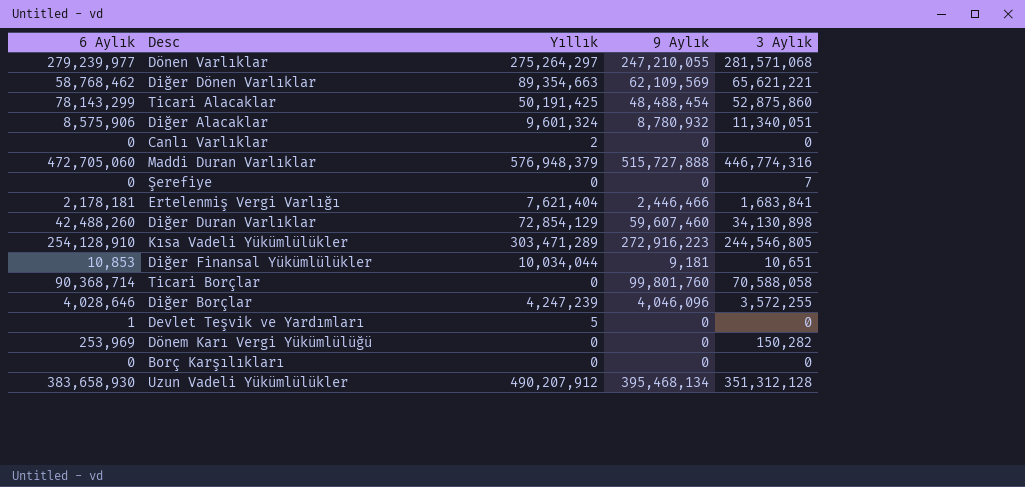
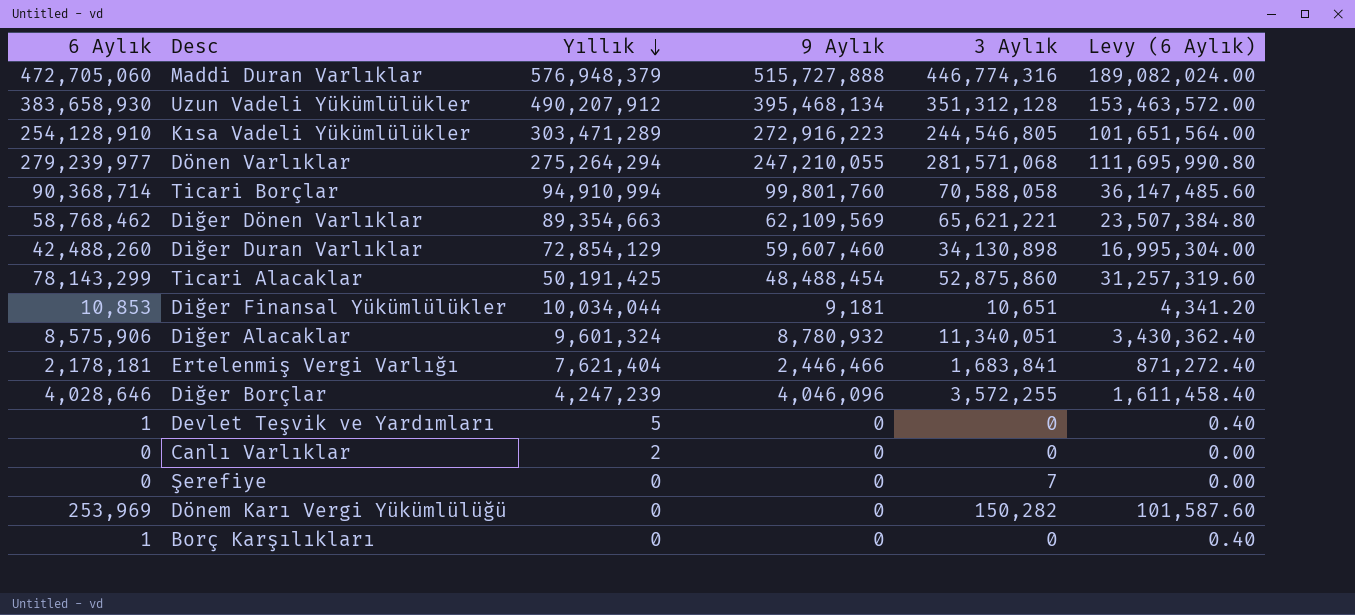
row order: none -> Yıllık descending
column Levy (6 Aylık) | formula: none -> [6 Aylık] * 0.4
Dönen Varlıklar | Yıllık: 275,264,297 -> 275,264,294
Ticari Borçlar | Yıllık: 0 -> 94,910,994
Borç Karşılıkları | 6 Aylık: 0 -> 1

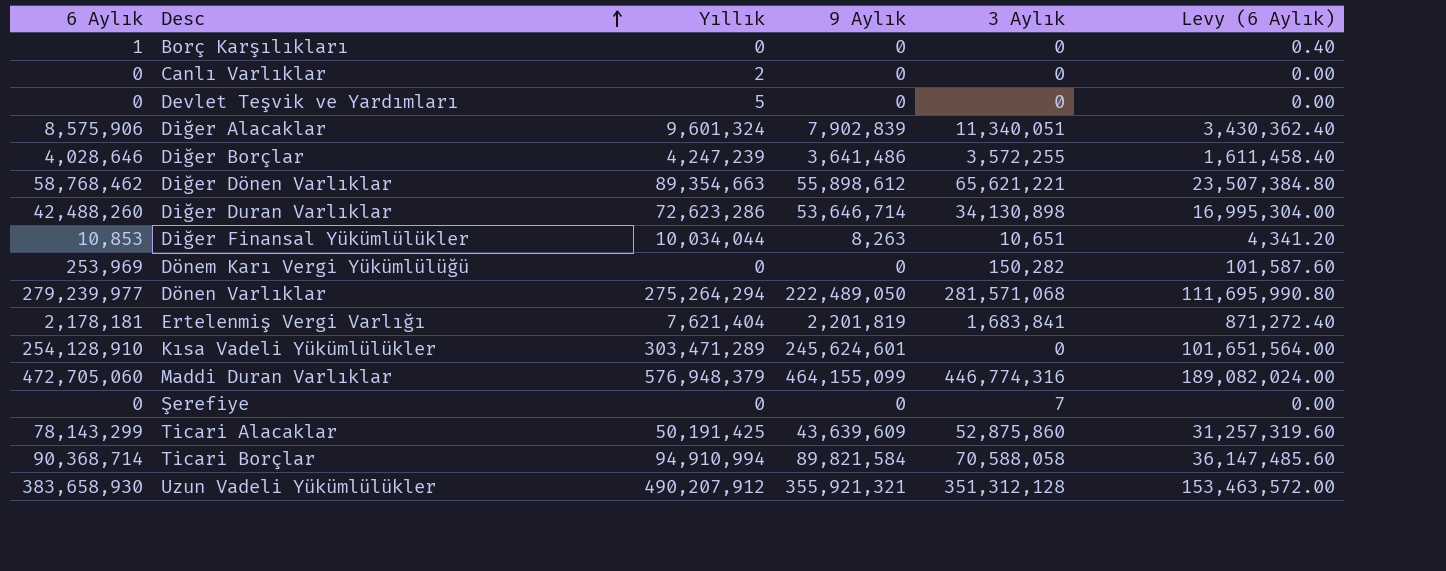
row order: Yıllık descending -> Desc ascending
Devlet Teşvik ve Yardımları | 6 Aylık: 1 -> 0
Devlet Teşvik ve Yardımları | Levy (6 Aylık): 0.40 -> 0.00
Diğer Alacaklar | 9 Aylık: 8,780,932 -> 7,902,839
Diğer Borçlar | 9 Aylık: 4,046,096 -> 3,641,486
Diğer Dönen Varlıklar | 9 Aylık: 62,109,569 -> 55,898,612
Diğer Duran Varlıklar | Yıllık: 72,854,129 -> 72,623,286
Diğer Duran Varlıklar | 9 Aylık: 59,607,460 -> 53,646,714
Diğer Finansal Yükümlülükler | 9 Aylık: 9,181 -> 8,263
Dönen Varlıklar | 9 Aylık: 247,210,055 -> 222,489,050
Ertelenmiş Vergi Varlığı | 9 Aylık: 2,446,466 -> 2,201,819
Kısa Vadeli Yükümlülükler | 9 Aylık: 272,916,223 -> 245,624,601
Kısa Vadeli Yükümlülükler | 3 Aylık: 244,546,805 -> 0
Maddi Duran Varlıklar | 9 Aylık: 515,727,888 -> 464,155,099
Ticari Alacaklar | 9 Aylık: 48,488,454 -> 43,639,609
Ticari Borçlar | 9 Aylık: 99,801,760 -> 89,821,584
Uzun Vadeli Yükümlülükler | 9 Aylık: 395,468,134 -> 355,921,321

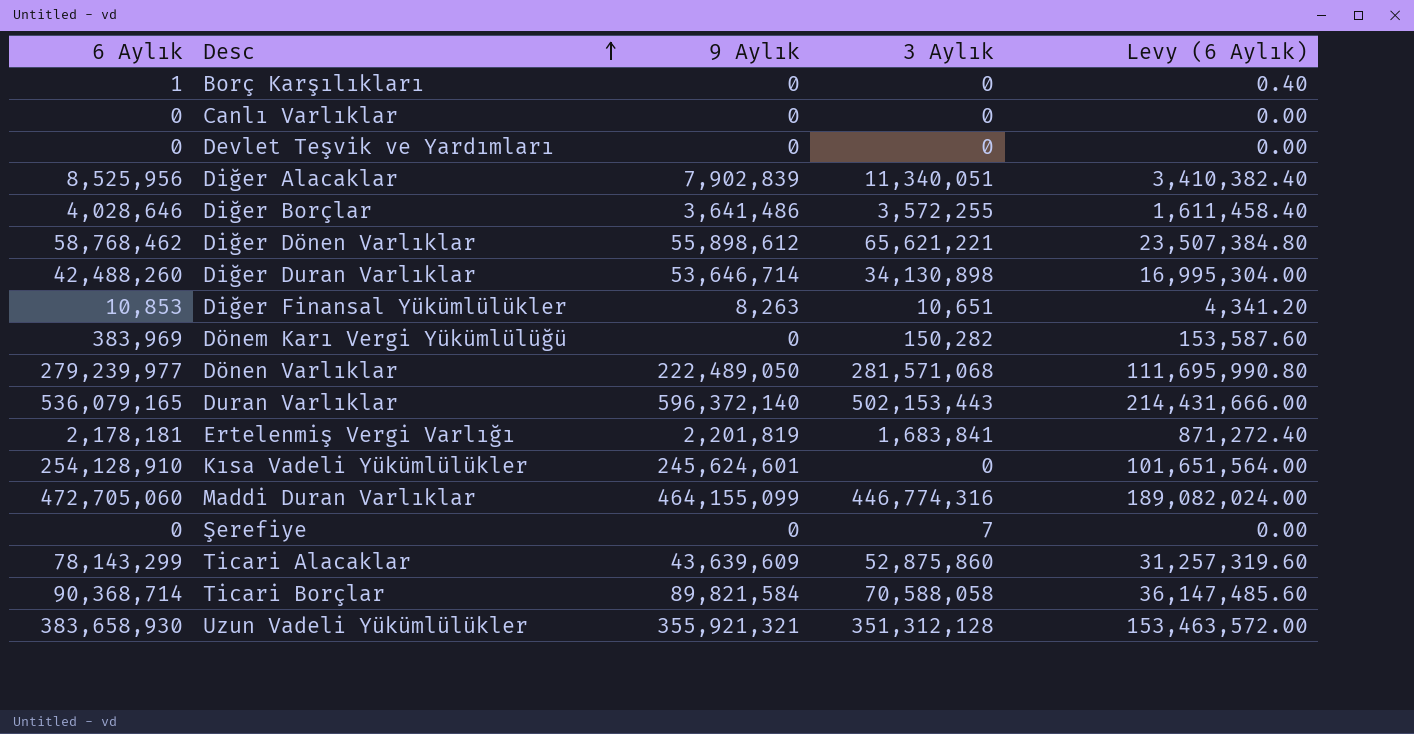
column Yıllık | position: 3 -> none
Diğer Alacaklar | 6 Aylık: 8,575,906 -> 8,525,956
Diğer Alacaklar | Levy (6 Aylık): 3,430,362.40 -> 3,410,382.40
Dönem Karı Vergi Yükümlülüğü | 6 Aylık: 253,969 -> 383,969
Dönem Karı Vergi Yükümlülüğü | Levy (6 Aylık): 101,587.60 -> 153,587.60
row Duran Varlıklar: none -> 536,079,165 | 596,372,140 | 502,153,443 | 214,431,666.00

